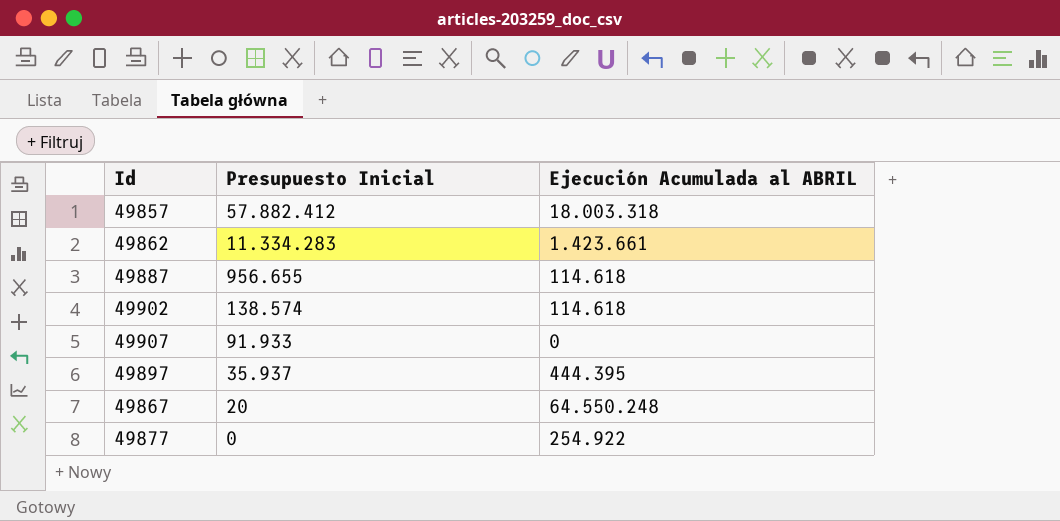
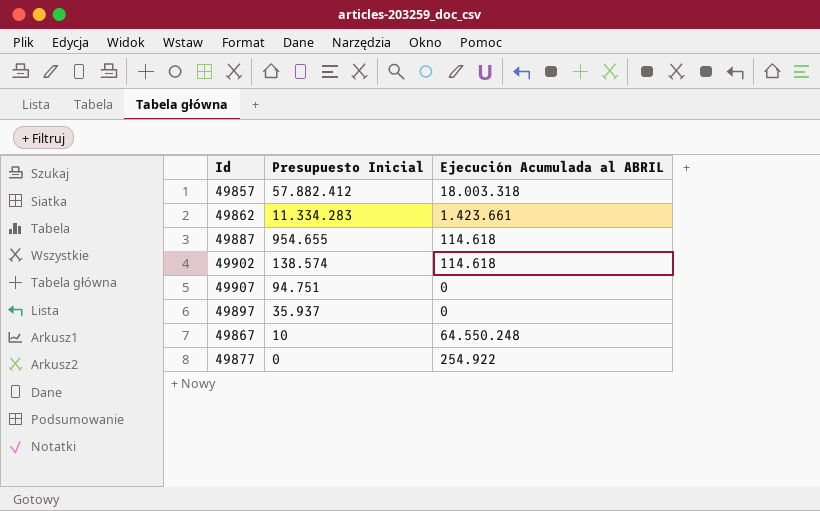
49887 | Presupuesto Inicial: 956.655 -> 954.655
49907 | Presupuesto Inicial: 91.933 -> 94.751
49897 | Ejecución Acumulada al ABRIL: 444.395 -> 0
49867 | Presupuesto Inicial: 20 -> 10

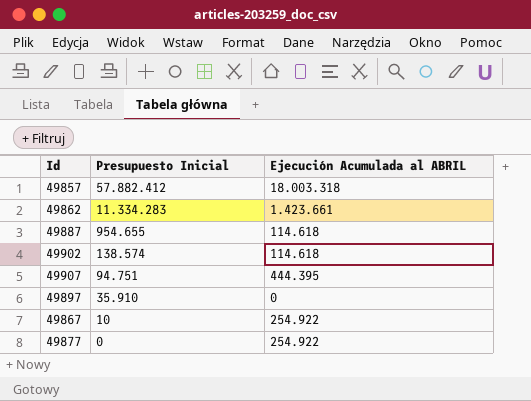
49907 | Ejecución Acumulada al ABRIL: 0 -> 444.395
49897 | Presupuesto Inicial: 35.937 -> 35.910
49867 | Ejecución Acumulada al ABRIL: 64.550.248 -> 254.922

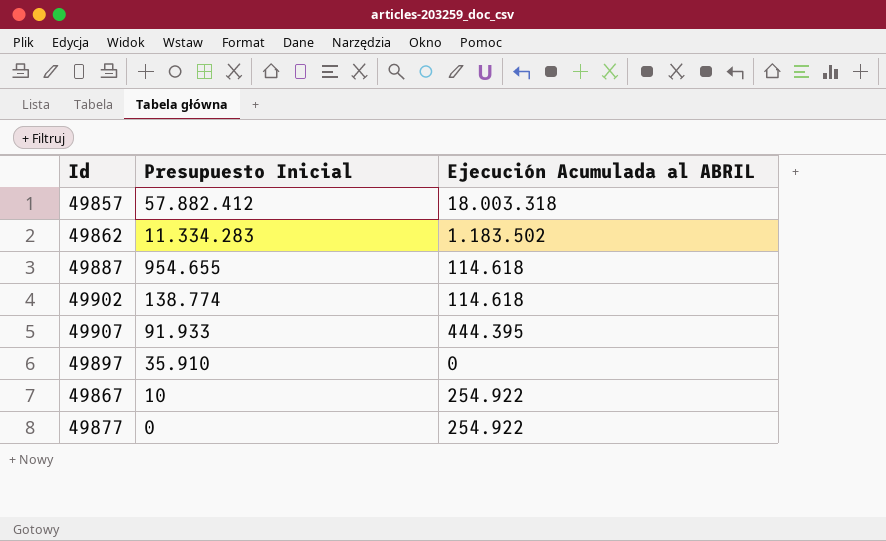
49862 | Ejecución Acumulada al ABRIL: 1.423.661 -> 1.183.502
49902 | Presupuesto Inicial: 138.574 -> 138.774
49907 | Presupuesto Inicial: 94.751 -> 91.933

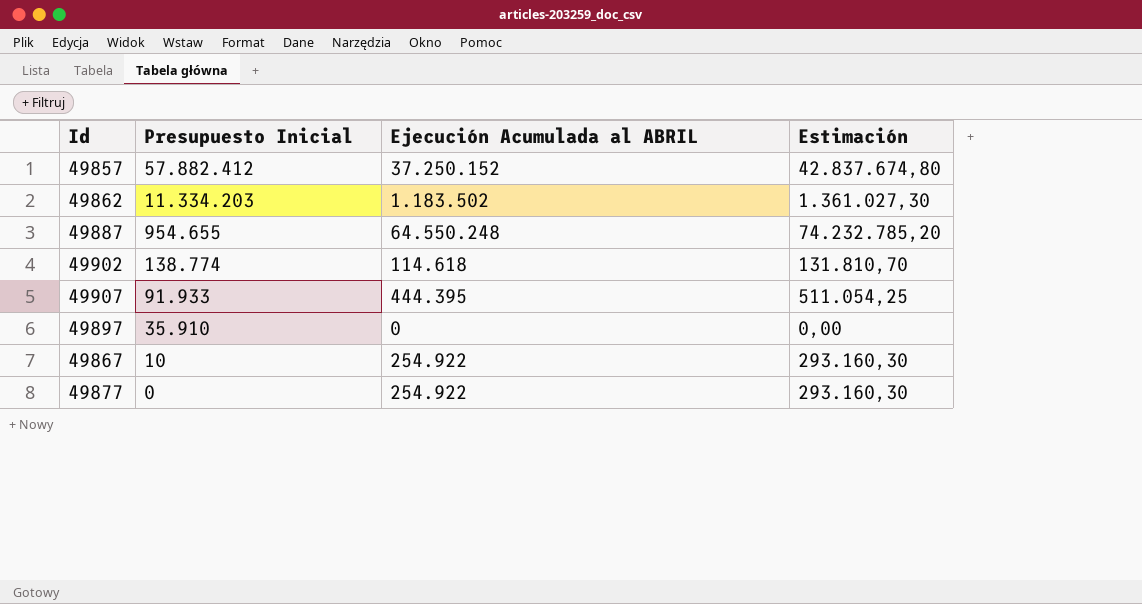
column Estimación | formula: none -> [Ejecución Acumulada al ABRIL] * 1,15
49857 | Ejecución Acumulada al ABRIL: 18.003.318 -> 37.250.152
49862 | Presupuesto Inicial: 11.334.283 -> 11.334.203
49887 | Ejecución Acumulada al ABRIL: 114.618 -> 64.550.248

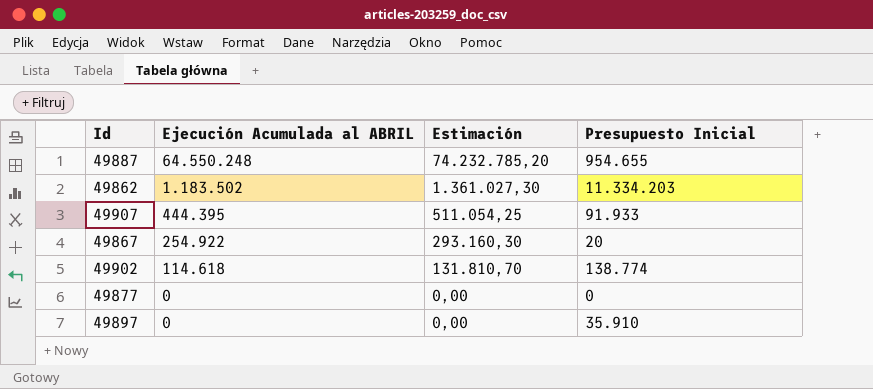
row order: Presupuesto Inicial descending -> Ejecución Acumulada al ABRIL descending
column Presupuesto Inicial | position: 2 -> 4
row 49857: 57.882.412 | 37.250.152 | 42.837.674,80 -> none
49867 | Presupuesto Inicial: 10 -> 20
49877 | Ejecución Acumulada al ABRIL: 254.922 -> 0
49877 | Estimación: 293.160,30 -> 0,00

